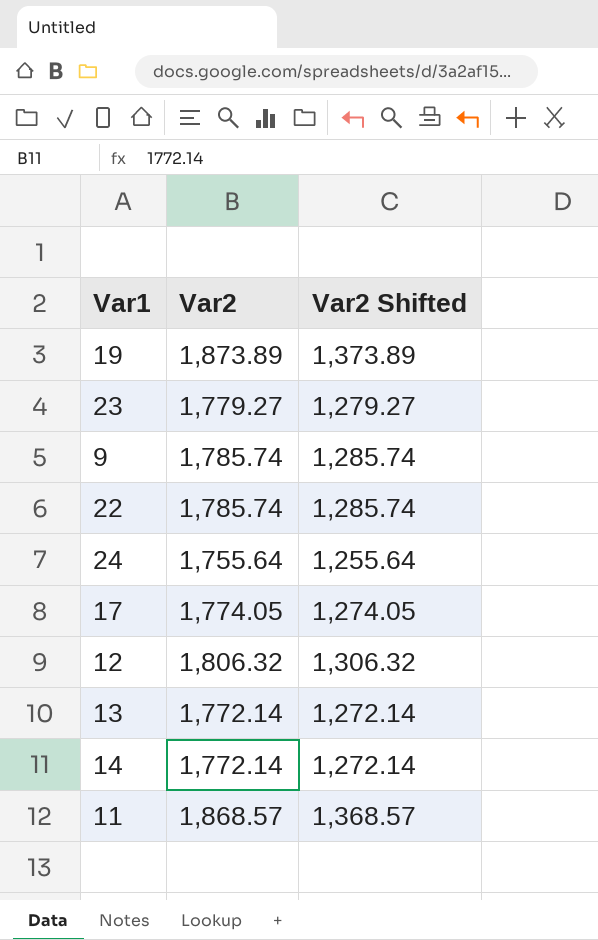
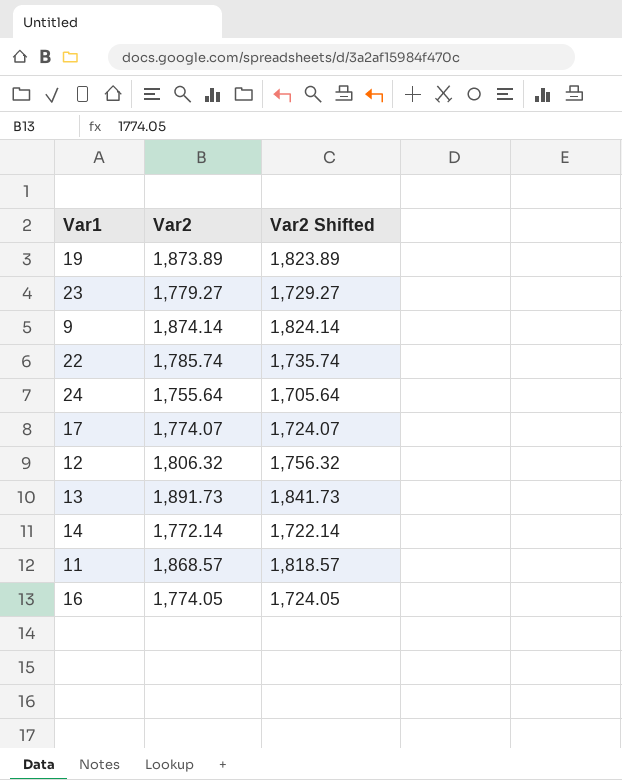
column Var2 Shifted | formula: [Var2] - 500 -> [Var2] - 50
9 | Var2: 1,785.74 -> 1,874.14
17 | Var2: 1,774.05 -> 1,774.07
13 | Var2: 1,772.14 -> 1,891.73
row 16: none -> 1,774.05 | 1,724.05

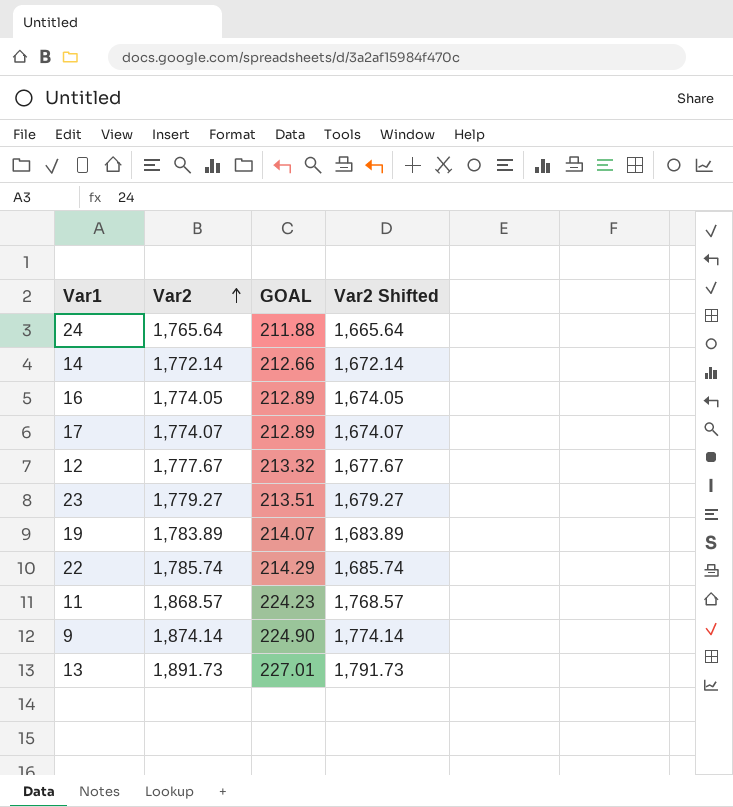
row order: none -> Var2 ascending
column GOAL | formula: none -> [Var2] * 0.12
column Var2 Shifted | formula: [Var2] - 50 -> [Var2] - 100
24 | Var2: 1,755.64 -> 1,765.64
12 | Var2: 1,806.32 -> 1,777.67
19 | Var2: 1,873.89 -> 1,783.89

